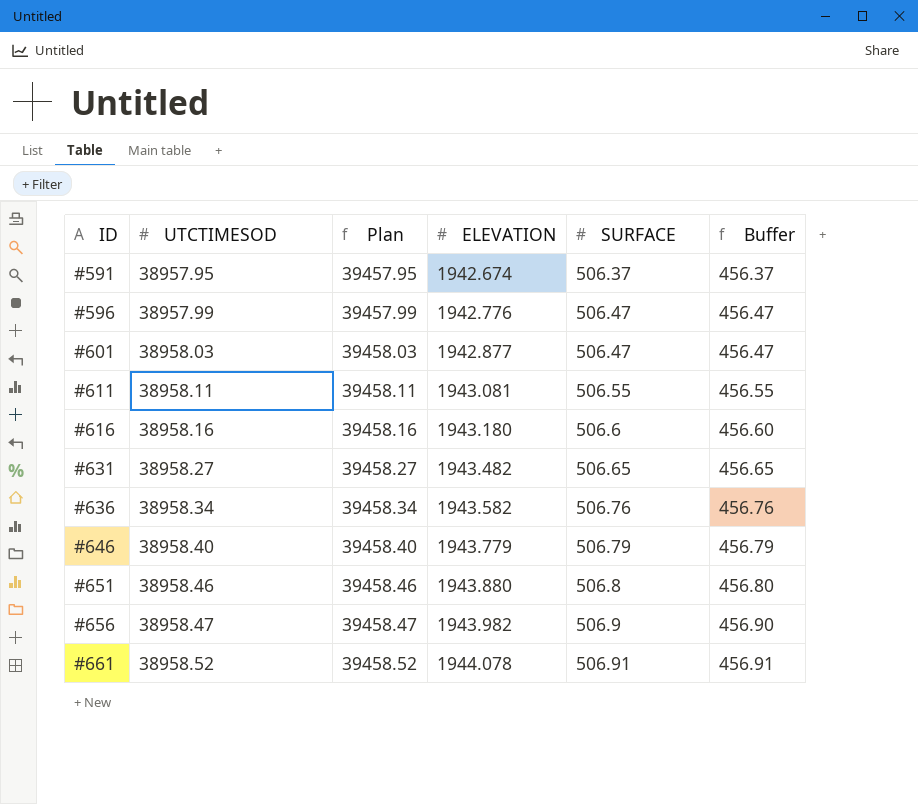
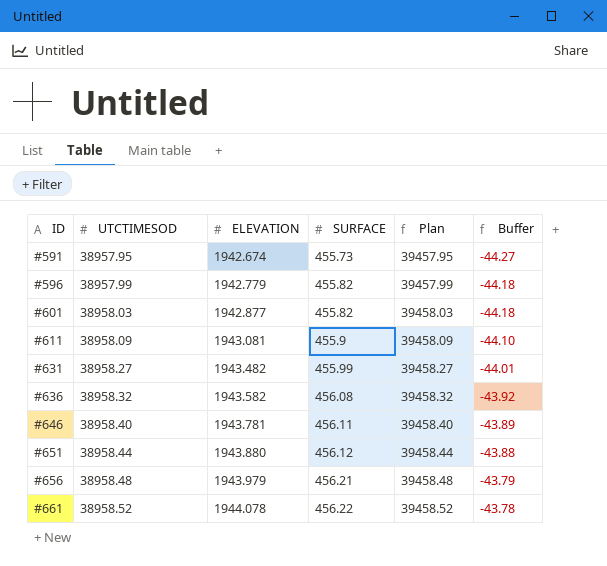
column Plan | position: 3 -> 5
column Buffer | formula: [SURFACE] - 50 -> [SURFACE] - 500
row #616: 38958.16 | 39458.16 | 1943.180 | 506.6 | 456.60 -> none
#591 | SURFACE: 506.37 -> 455.73
#596 | ELEVATION: 1942.776 -> 1942.779
#596 | SURFACE: 506.47 -> 455.82
#601 | SURFACE: 506.47 -> 455.82
#611 | UTCTIMESOD: 38958.11 -> 38958.09
#611 | SURFACE: 506.55 -> 455.9
#611 | Plan: 39458.11 -> 39458.09
#631 | SURFACE: 506.65 -> 455.99
#636 | UTCTIMESOD: 38958.34 -> 38958.32
#636 | SURFACE: 506.76 -> 456.08
#636 | Plan: 39458.34 -> 39458.32
#646 | ELEVATION: 1943.779 -> 1943.781
#646 | SURFACE: 506.79 -> 456.11
#651 | UTCTIMESOD: 38958.46 -> 38958.44
#651 | SURFACE: 506.8 -> 456.12
#651 | Plan: 39458.46 -> 39458.44
#656 | UTCTIMESOD: 38958.47 -> 38958.48
#656 | ELEVATION: 1943.982 -> 1943.979
#656 | SURFACE: 506.9 -> 456.21
#656 | Plan: 39458.47 -> 39458.48
#661 | SURFACE: 506.91 -> 456.22

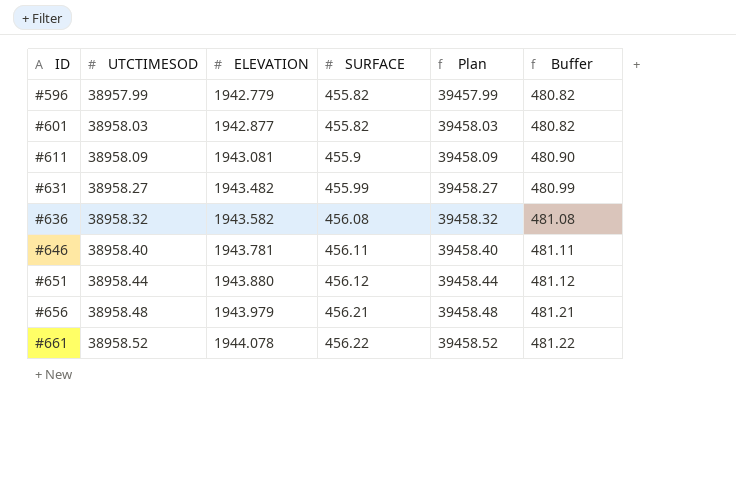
column Buffer | formula: [SURFACE] - 500 -> [SURFACE] + 25
row #591: 38957.95 | 1942.674 | 455.73 | 39457.95 | -44.27 -> none

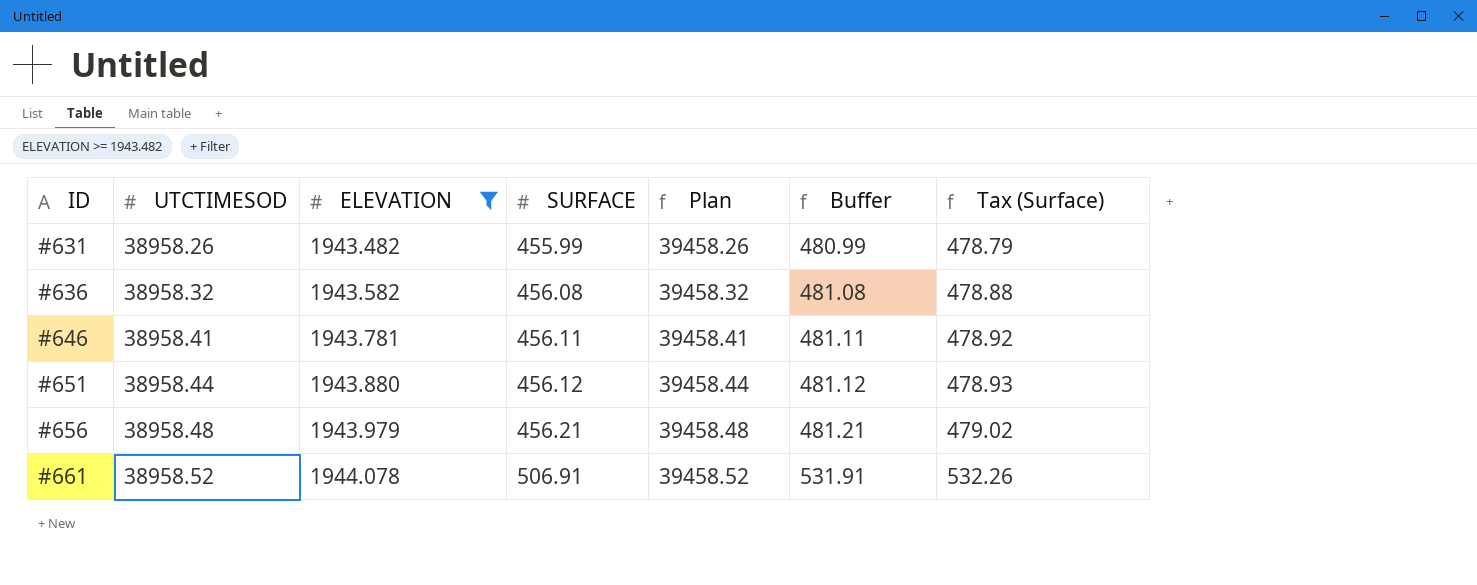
filter: none -> ELEVATION >= 1943.482
column Tax (Surface) | formula: none -> [SURFACE] * 1.05
#631 | UTCTIMESOD: 38958.27 -> 38958.26
#631 | Plan: 39458.27 -> 39458.26
#646 | UTCTIMESOD: 38958.40 -> 38958.41
#646 | Plan: 39458.40 -> 39458.41
#661 | SURFACE: 456.22 -> 506.91
#661 | Buffer: 481.22 -> 531.91

